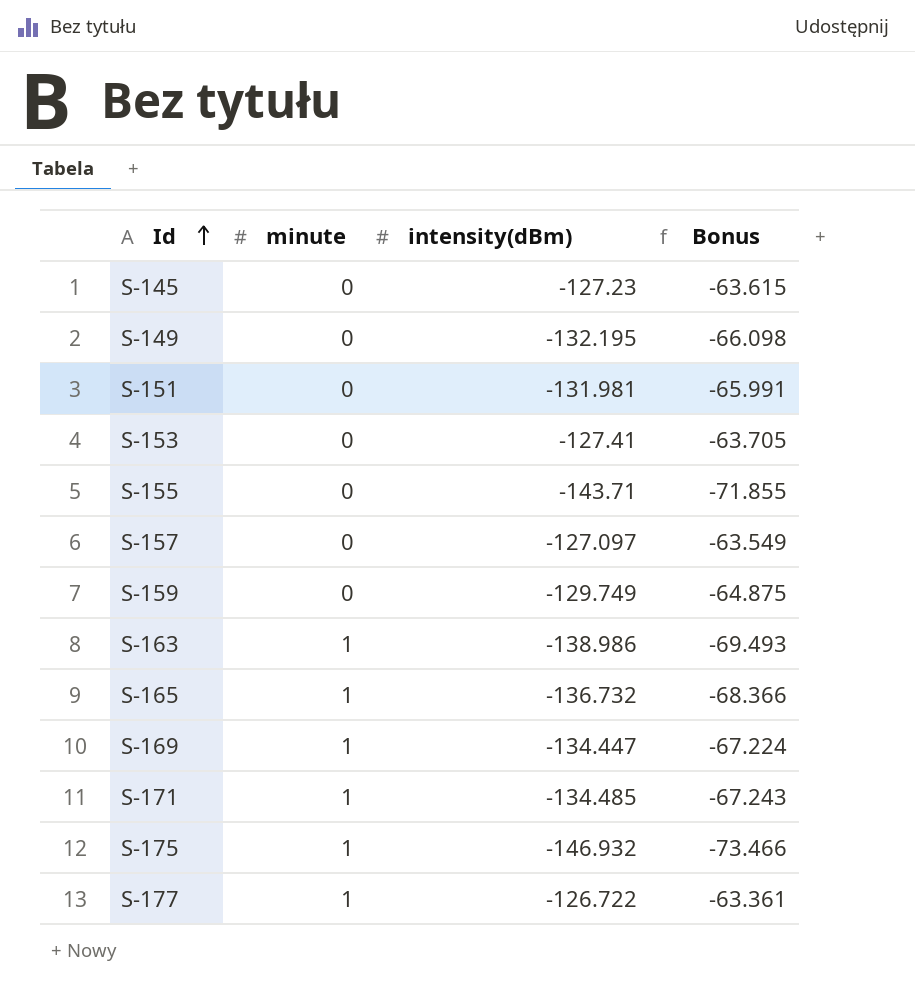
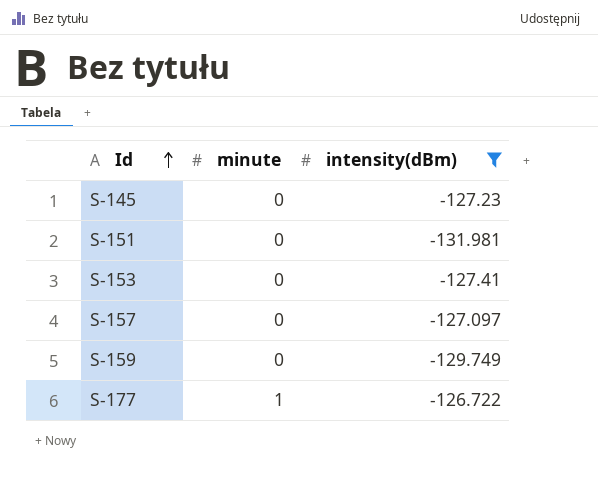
filter: none -> intensity(dBm) >= -131.981
column Bonus | formula: [intensity(dBm)] * 0.5 -> none

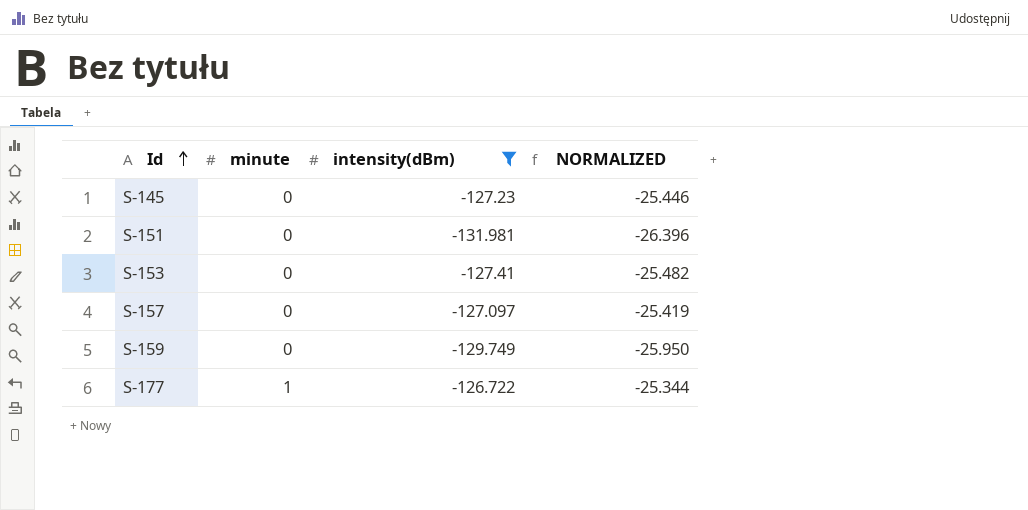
column NORMALIZED | formula: none -> [intensity(dBm)] * 0.2

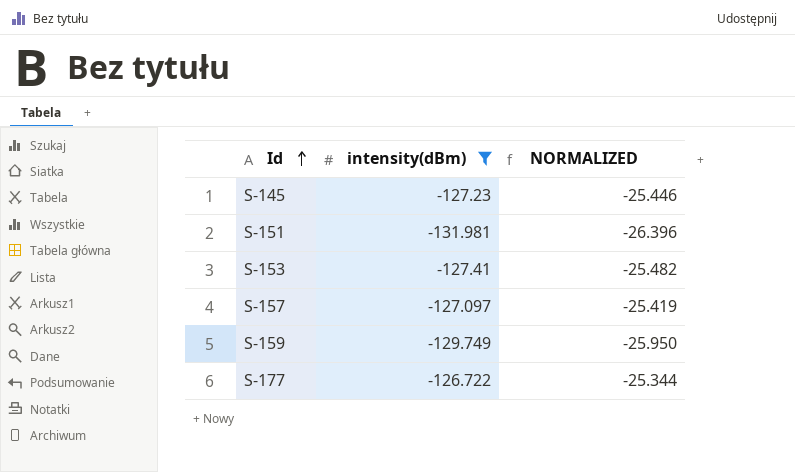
column minute | position: 2 -> none

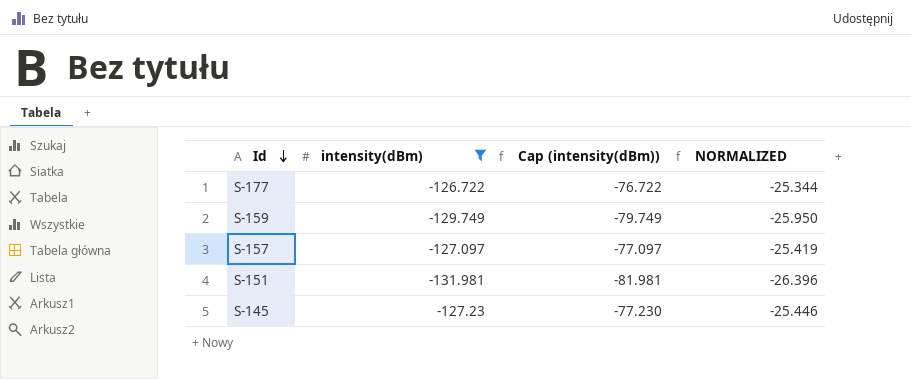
row order: Id ascending -> Id descending
column Cap (intensity(dBm)) | formula: none -> [intensity(dBm)] + 50
row S-153: -127.41 | -25.482 -> none

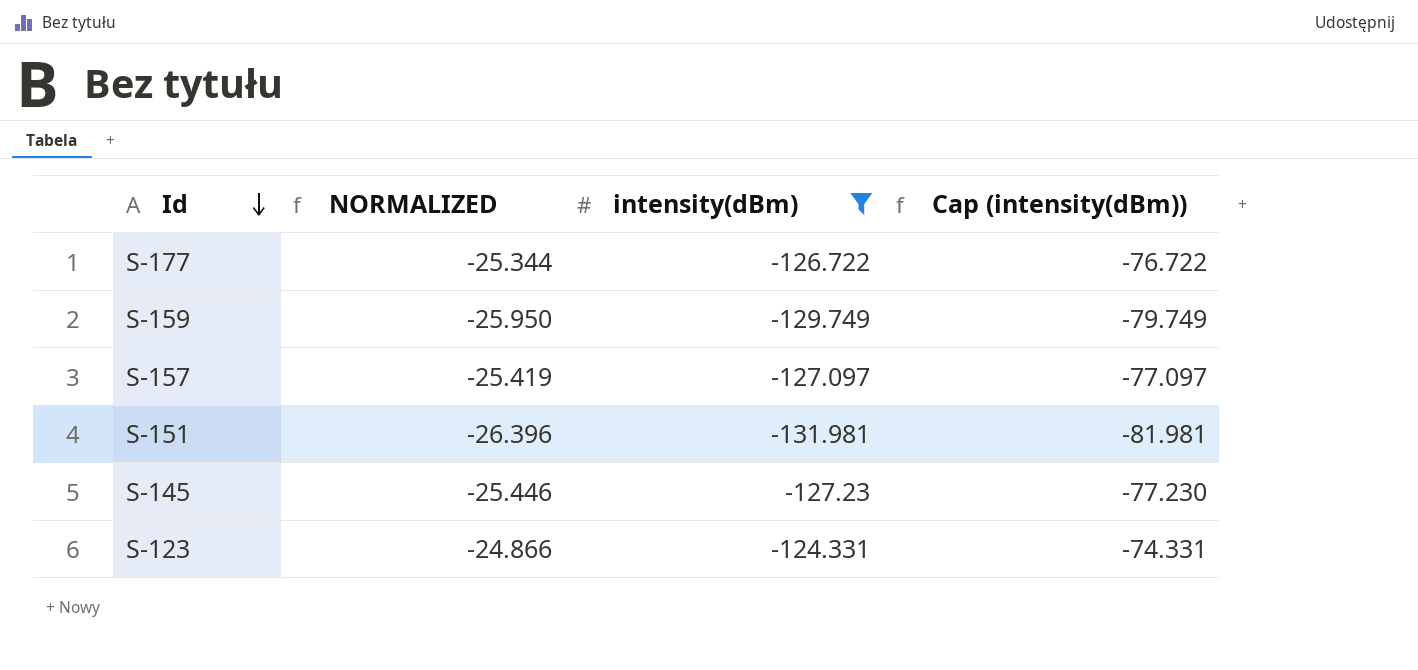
column NORMALIZED | position: 4 -> 2
row S-123: none -> -24.866 | -124.331 | -74.331

